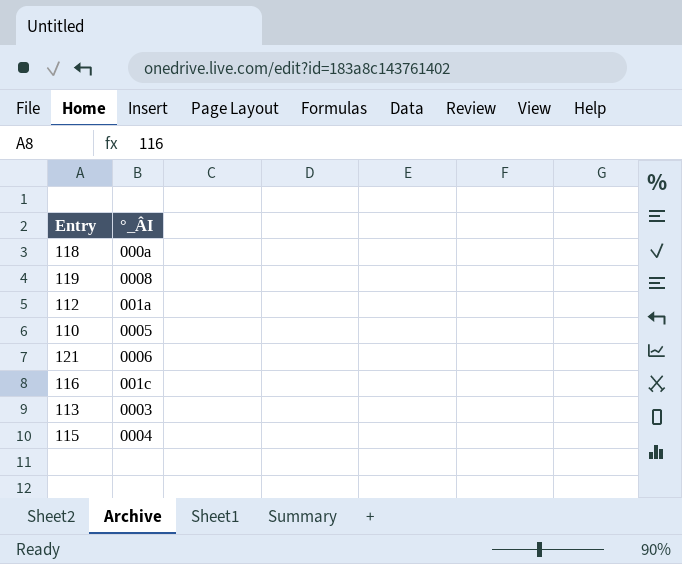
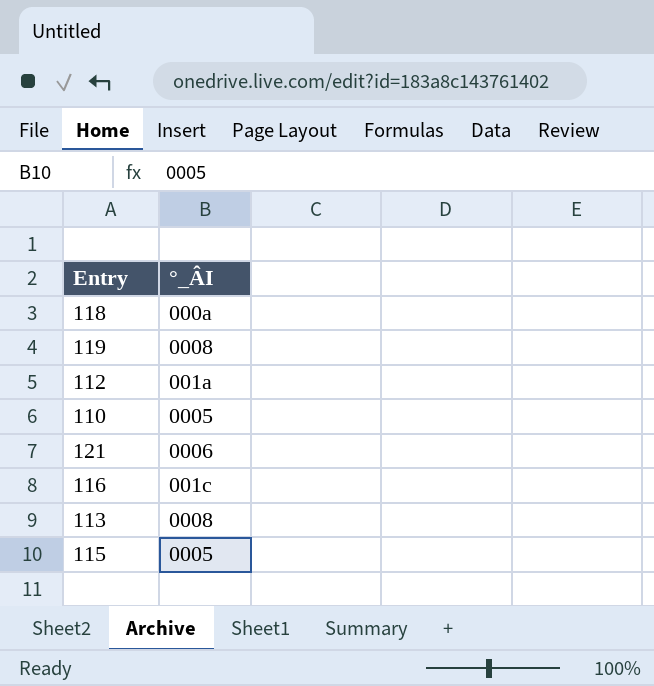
113 | °_ÂI: 0003 -> 0008
115 | °_ÂI: 0004 -> 0005

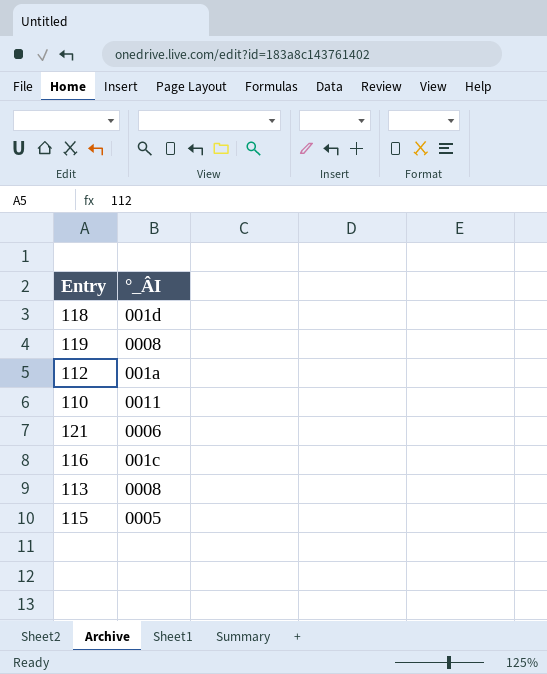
118 | °_ÂI: 000a -> 001d
110 | °_ÂI: 0005 -> 0011

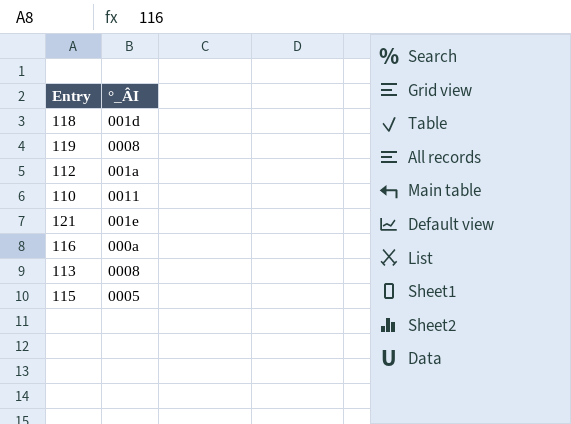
121 | °_ÂI: 0006 -> 001e
116 | °_ÂI: 001c -> 000a

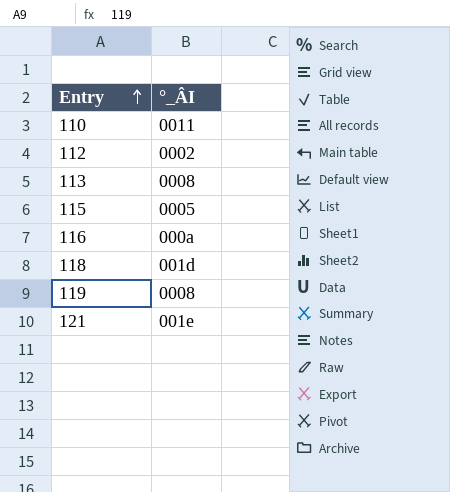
row order: none -> Entry ascending
112 | °_ÂI: 001a -> 0002

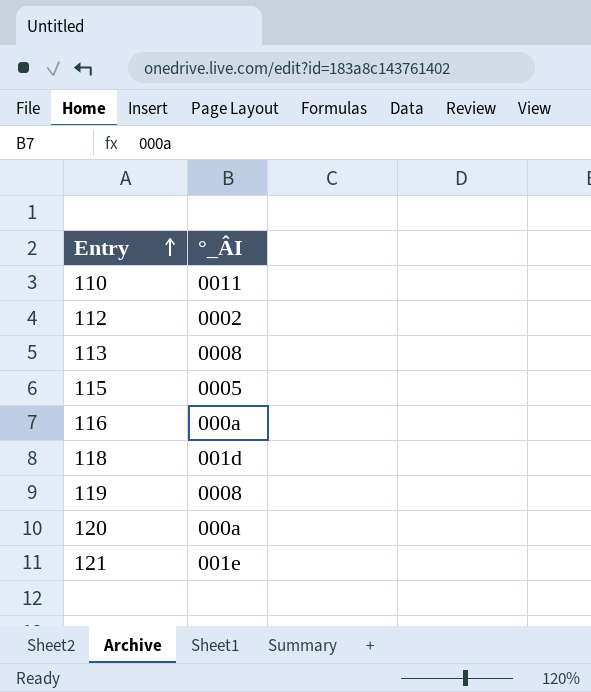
row 120: none -> 000a

